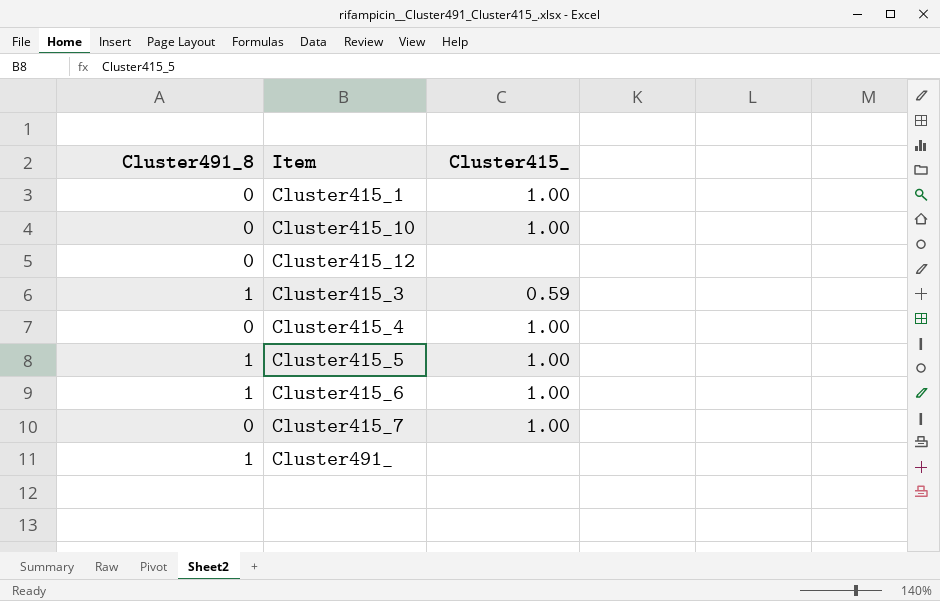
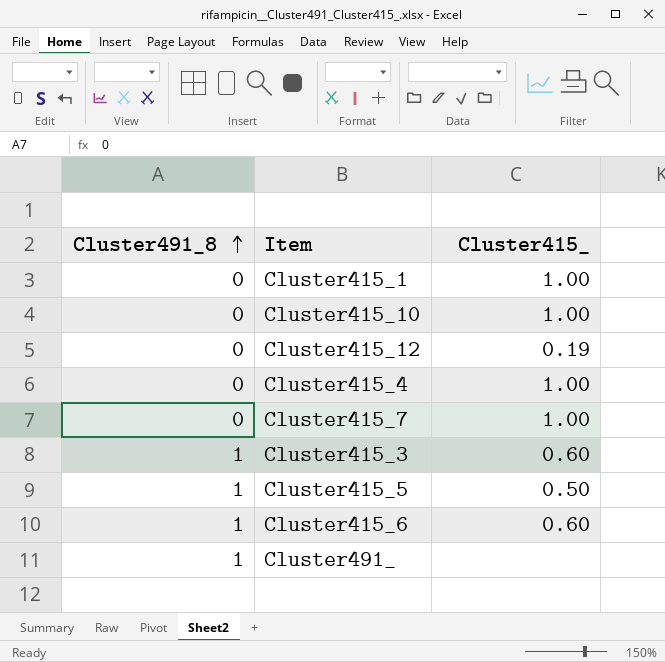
row order: none -> Cluster491_8 ascending
Cluster415_12 | Cluster415_: none -> 0.19
Cluster415_3 | Cluster415_: 0.59 -> 0.60
Cluster415_5 | Cluster415_: 1.00 -> 0.50
Cluster415_6 | Cluster415_: 1.00 -> 0.60

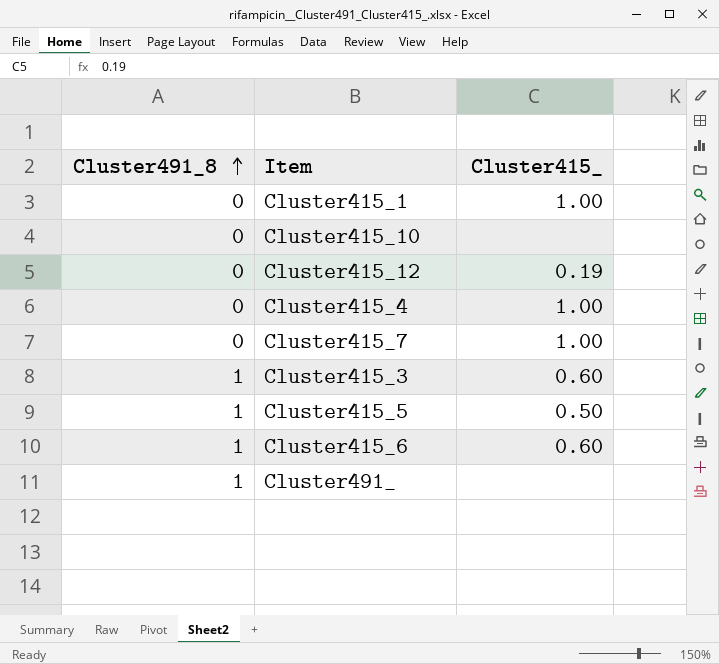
Cluster415_10 | Cluster415_: 1.00 -> none

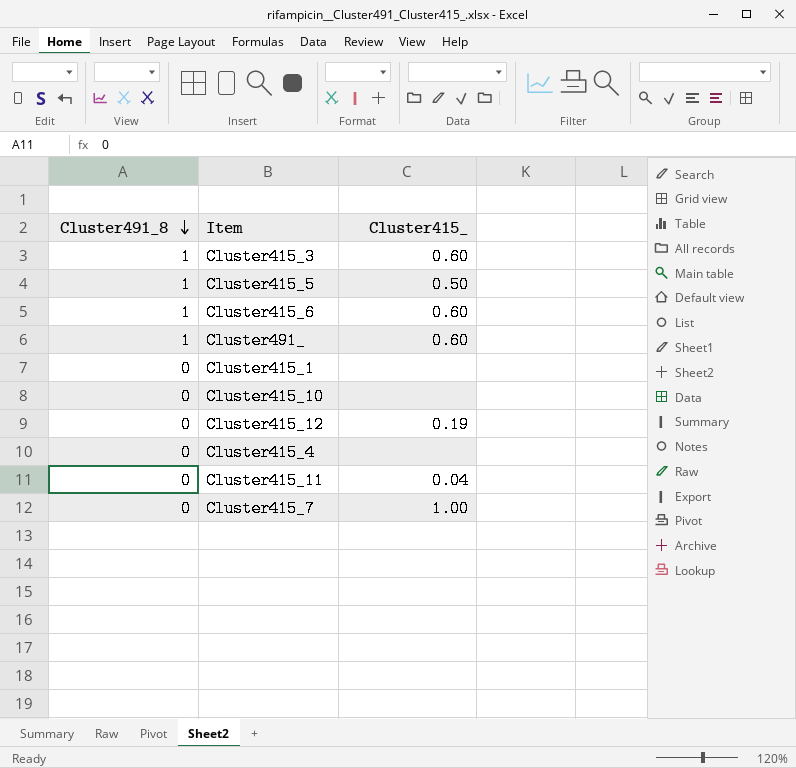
row order: Cluster491_8 ascending -> Cluster491_8 descending
Cluster491_ | Cluster415_: none -> 0.60
Cluster415_1 | Cluster415_: 1.00 -> none
Cluster415_4 | Cluster415_: 1.00 -> none
row Cluster415_11: none -> 0 | 0.04

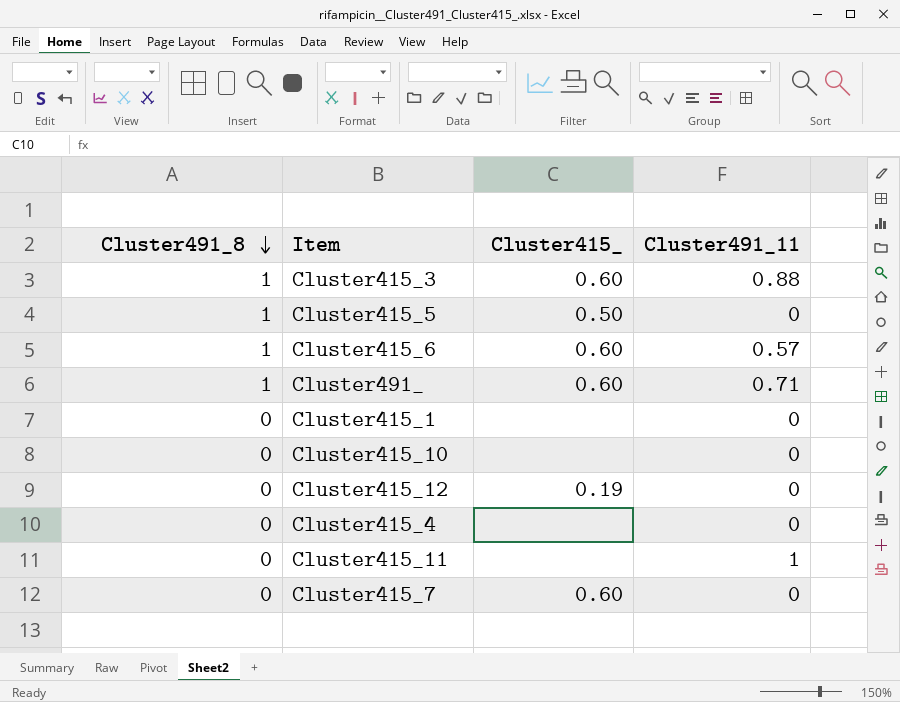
column Cluster491_11 | position: none -> 4
Cluster415_11 | Cluster415_: 0.04 -> none
Cluster415_7 | Cluster415_: 1.00 -> 0.60

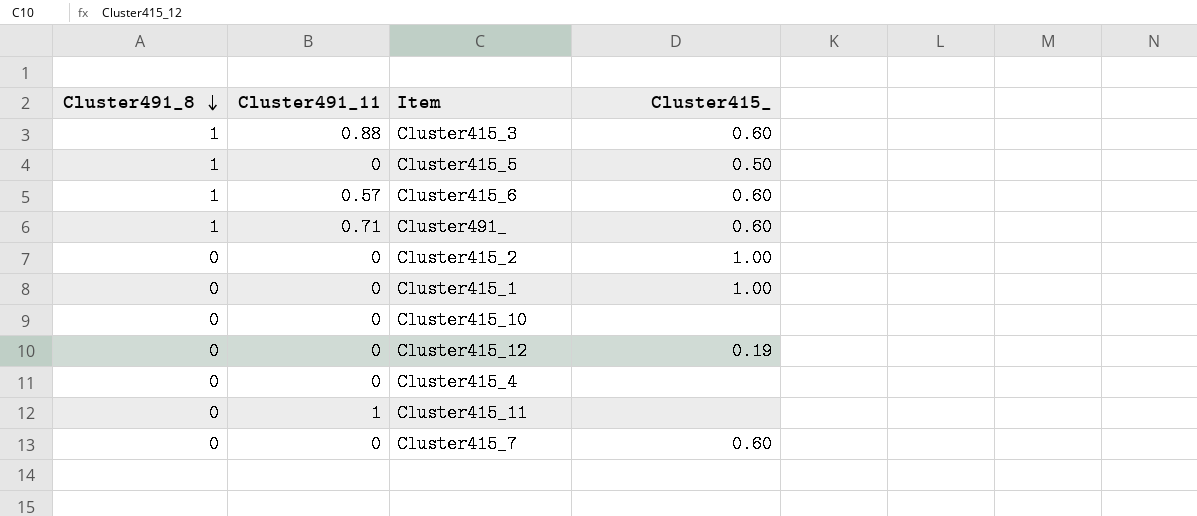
column Cluster491_11 | position: 4 -> 2
row Cluster415_2: none -> 0 | 0 | 1.00
Cluster415_1 | Cluster415_: none -> 1.00

